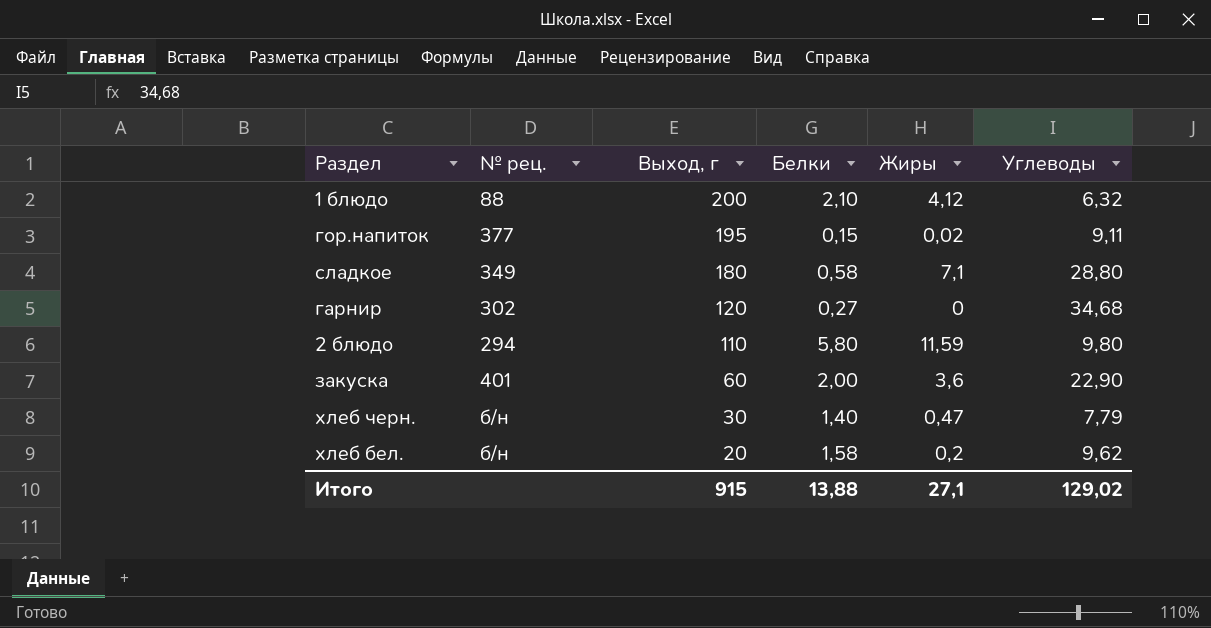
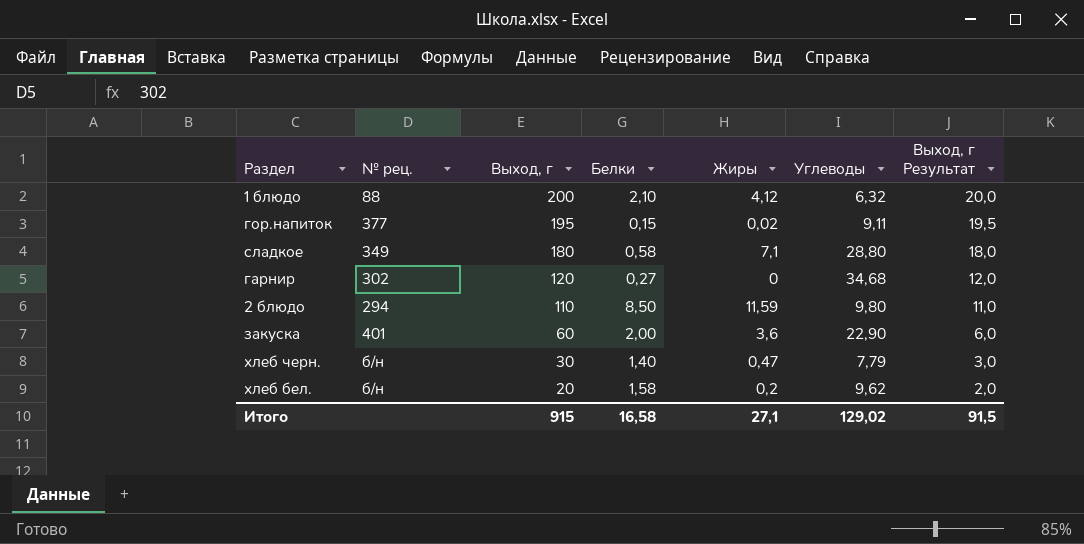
column Выход, г Результат | formula: none -> [Выход, г] * 0,1
2 блюдо | Белки: 5,80 -> 8,50
Итого | Белки: 13,88 -> 16,58

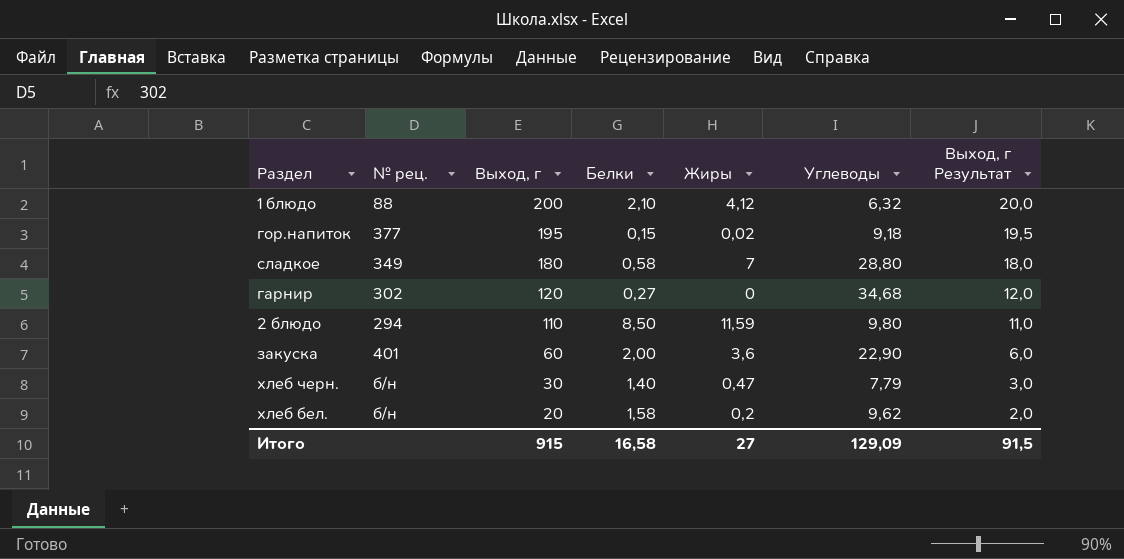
гор.напиток | Углеводы: 9,11 -> 9,18
сладкое | Жиры: 7,1 -> 7
Итого | Жиры: 27,1 -> 27
Итого | Углеводы: 129,02 -> 129,09

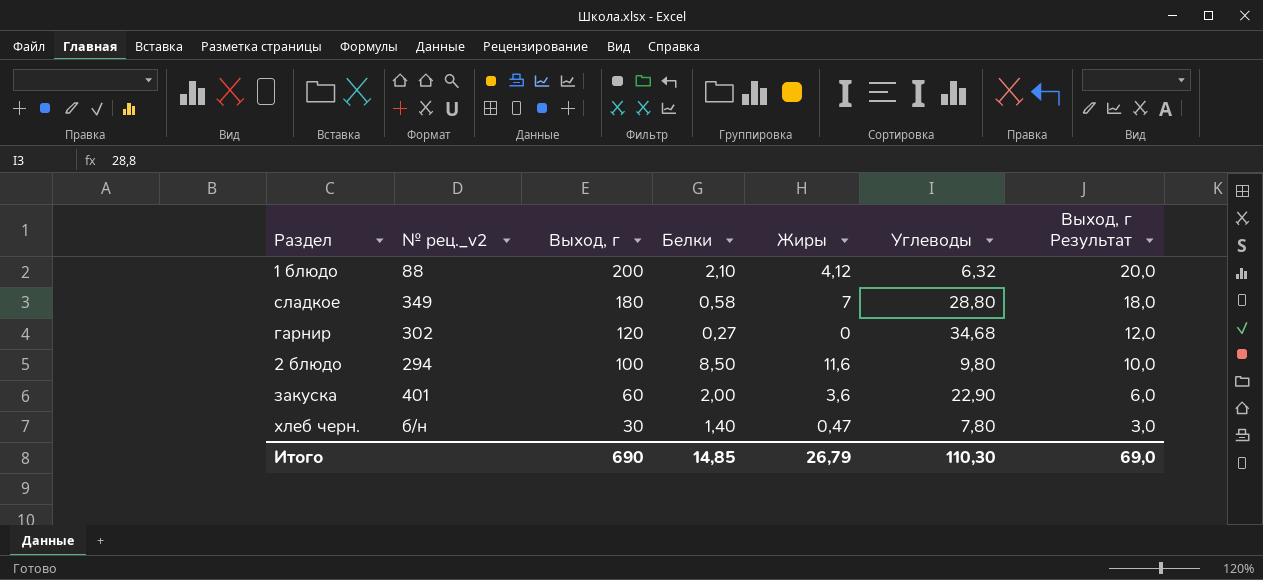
column name: № рец. -> № рец._v2
row гор.напиток: 377 | 195 | 0,15 | 0,02 | 9,18 | 19,5 -> none
row хлеб бел.: б/н | 20 | 1,58 | 0,2 | 9,62 | 2,0 -> none
2 блюдо | Выход, г: 110 -> 100
2 блюдо | Жиры: 11,59 -> 11,6
2 блюдо | Выход, г Результат: 11,0 -> 10,0
хлеб черн. | Углеводы: 7,79 -> 7,80
Итого | Выход, г: 915 -> 690
Итого | Белки: 16,58 -> 14,85
Итого | Жиры: 27 -> 26,79
Итого | Углеводы: 129,09 -> 110,30
Итого | Выход, г Результат: 91,5 -> 69,0

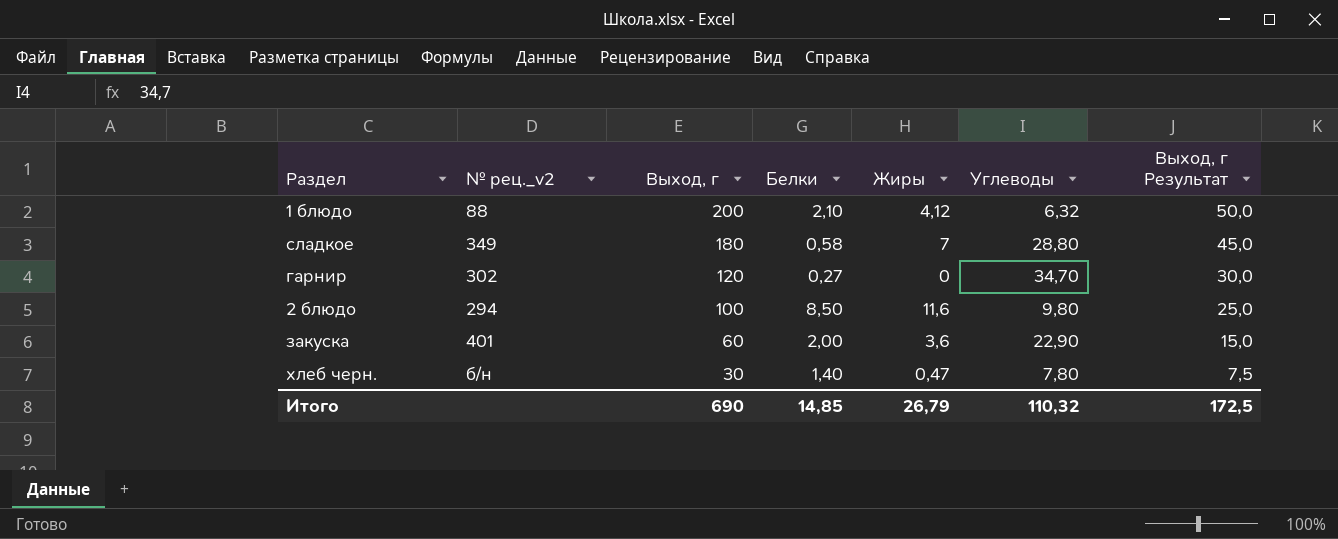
column Выход, г Результат | formula: [Выход, г] * 0,1 -> [Выход, г] * 0,25
гарнир | Углеводы: 34,68 -> 34,70
Итого | Углеводы: 110,30 -> 110,32
Итого | Выход, г Результат: 69,0 -> 172,5

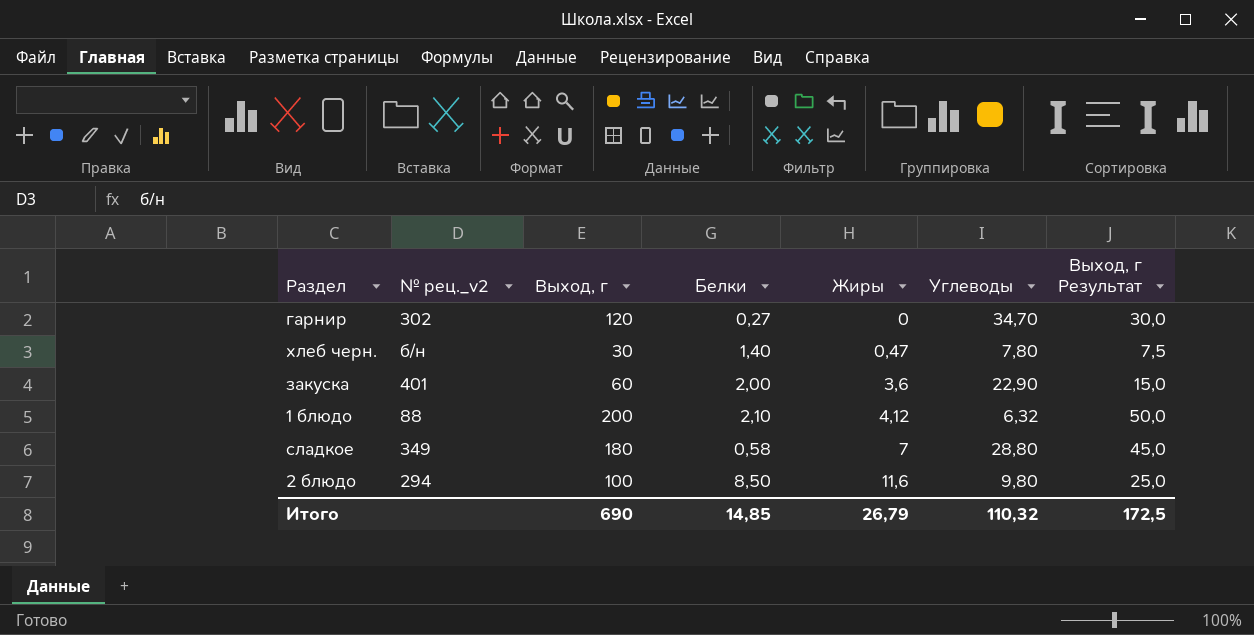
row order: Выход, г descending -> Жиры ascending

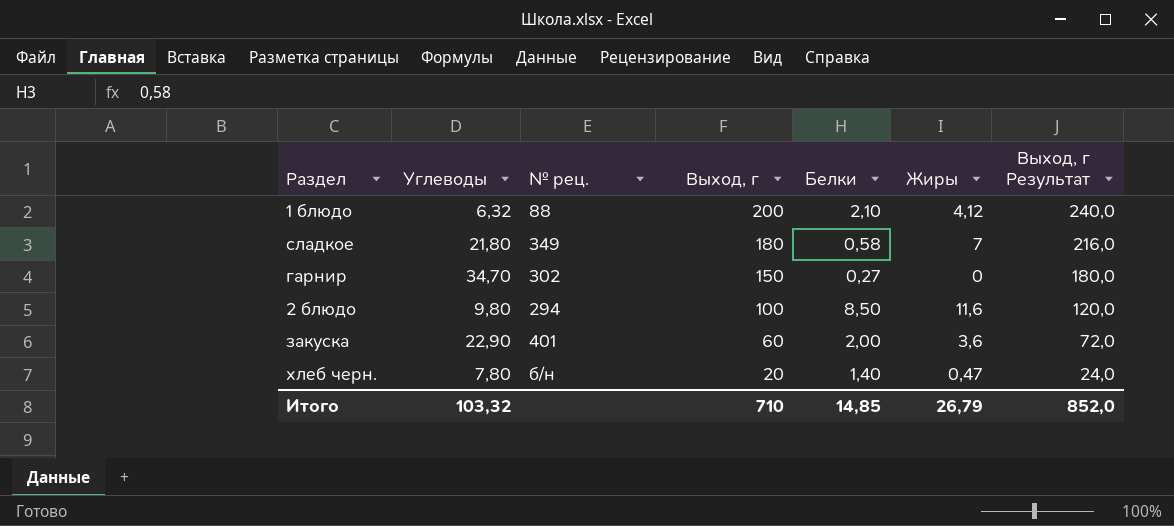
row order: Жиры ascending -> Выход, г descending
column Углеводы | position: 6 -> 2
column name: № рец._v2 -> № рец.
column Выход, г Результат | formula: [Выход, г] * 0,25 -> [Выход, г] * 1,2
сладкое | Углеводы: 28,80 -> 21,80
гарнир | Выход, г: 120 -> 150
хлеб черн. | Выход, г: 30 -> 20
Итого | Углеводы: 110,32 -> 103,32
Итого | Выход, г: 690 -> 710
Итого | Выход, г Результат: 172,5 -> 852,0

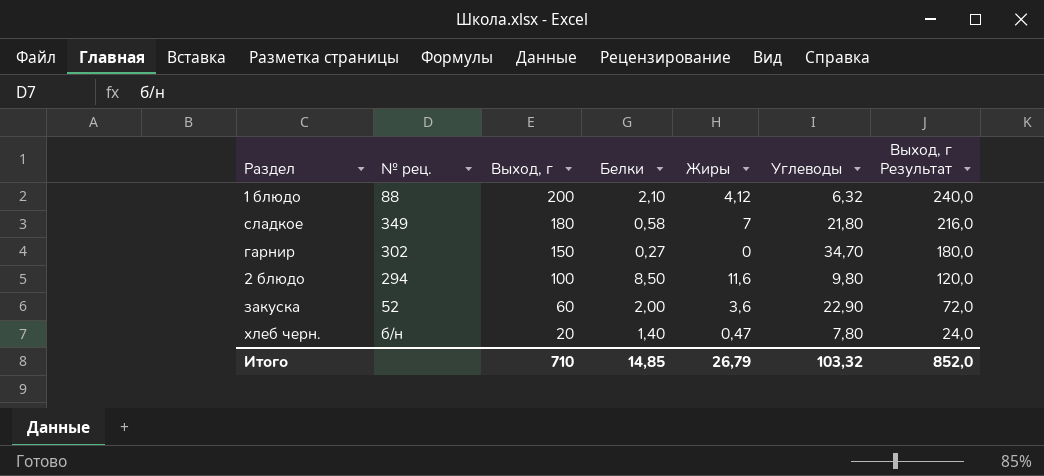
column Углеводы | position: 2 -> 6
закуска | № рец.: 401 -> 52

